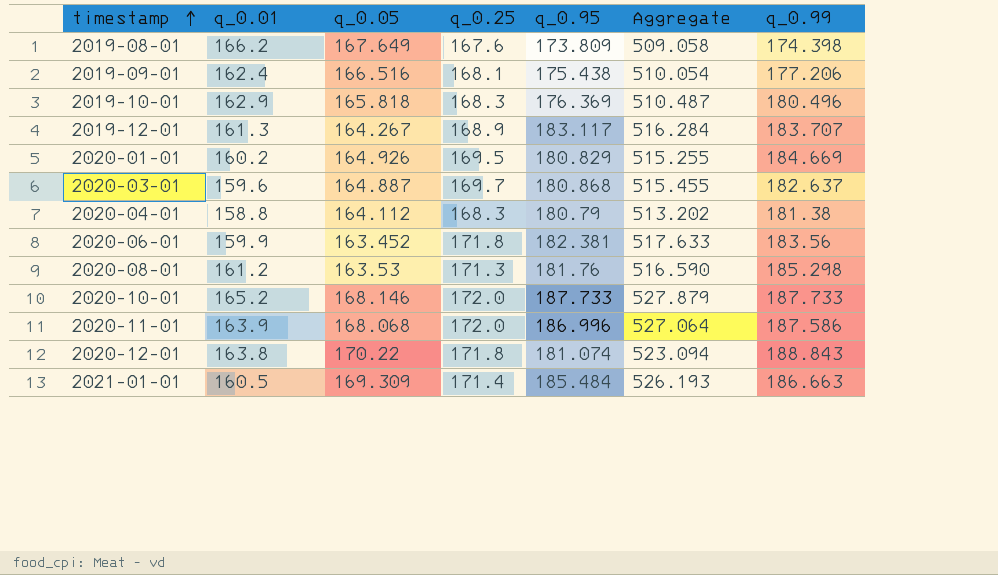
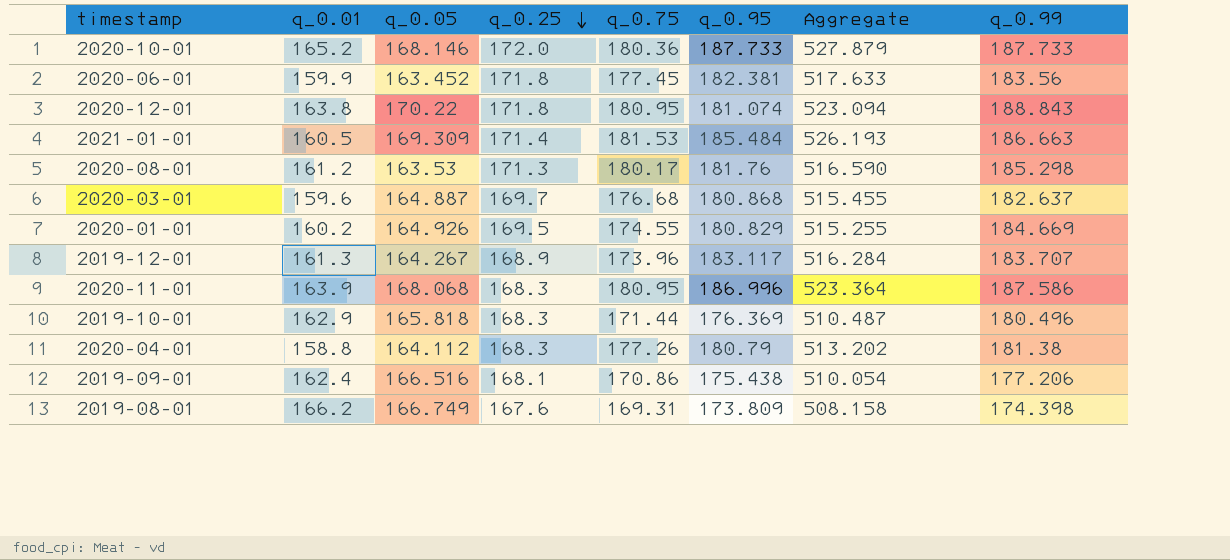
row order: timestamp ascending -> q_0.25 descending
column q_0.75 | position: none -> 5
2020-11-01 | q_0.25: 172.0 -> 168.3
2020-11-01 | Aggregate: 527.064 -> 523.364
2019-08-01 | q_0.05: 167.649 -> 166.749
2019-08-01 | Aggregate: 509.058 -> 508.158

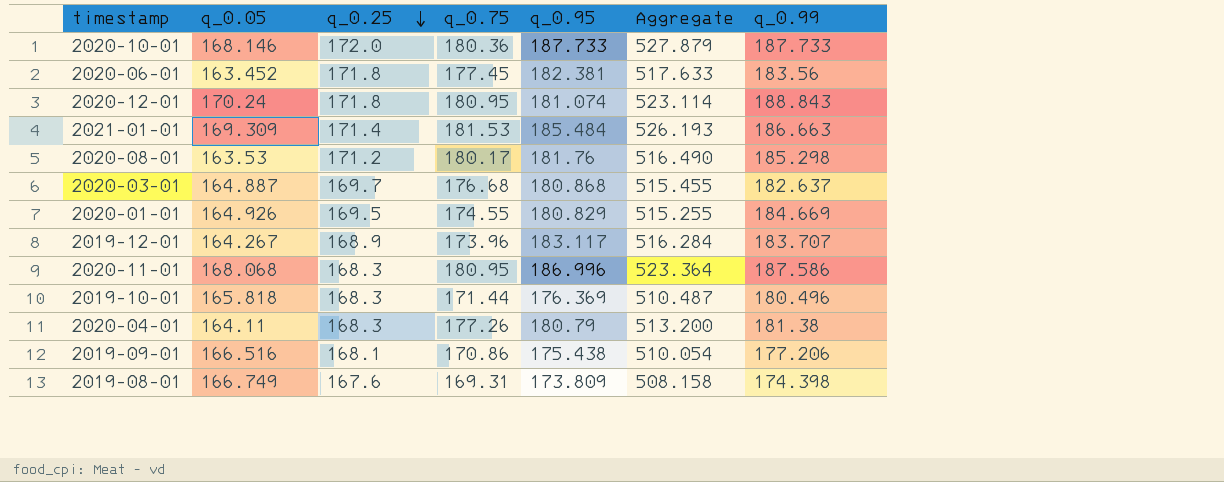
column q_0.01 | position: 2 -> none
2020-12-01 | q_0.05: 170.22 -> 170.24
2020-12-01 | Aggregate: 523.094 -> 523.114
2020-08-01 | q_0.25: 171.3 -> 171.2
2020-08-01 | Aggregate: 516.590 -> 516.490
2020-04-01 | q_0.05: 164.112 -> 164.11
2020-04-01 | Aggregate: 513.202 -> 513.200

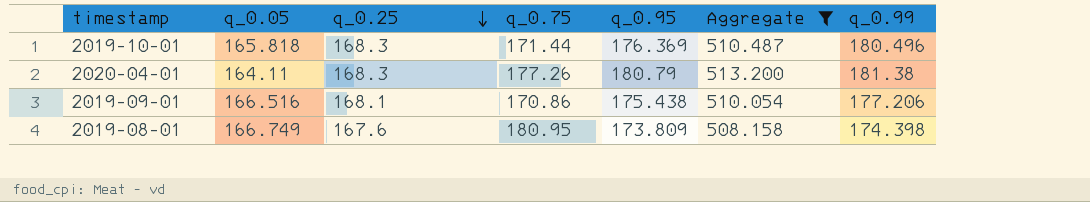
filter: none -> Aggregate <= 513.200
2019-08-01 | q_0.75: 169.31 -> 180.95

